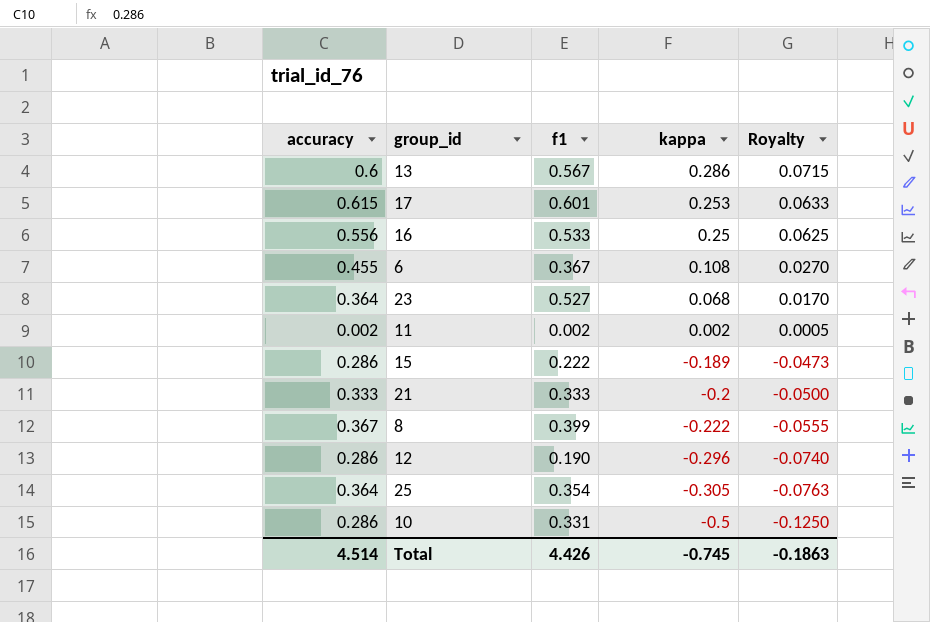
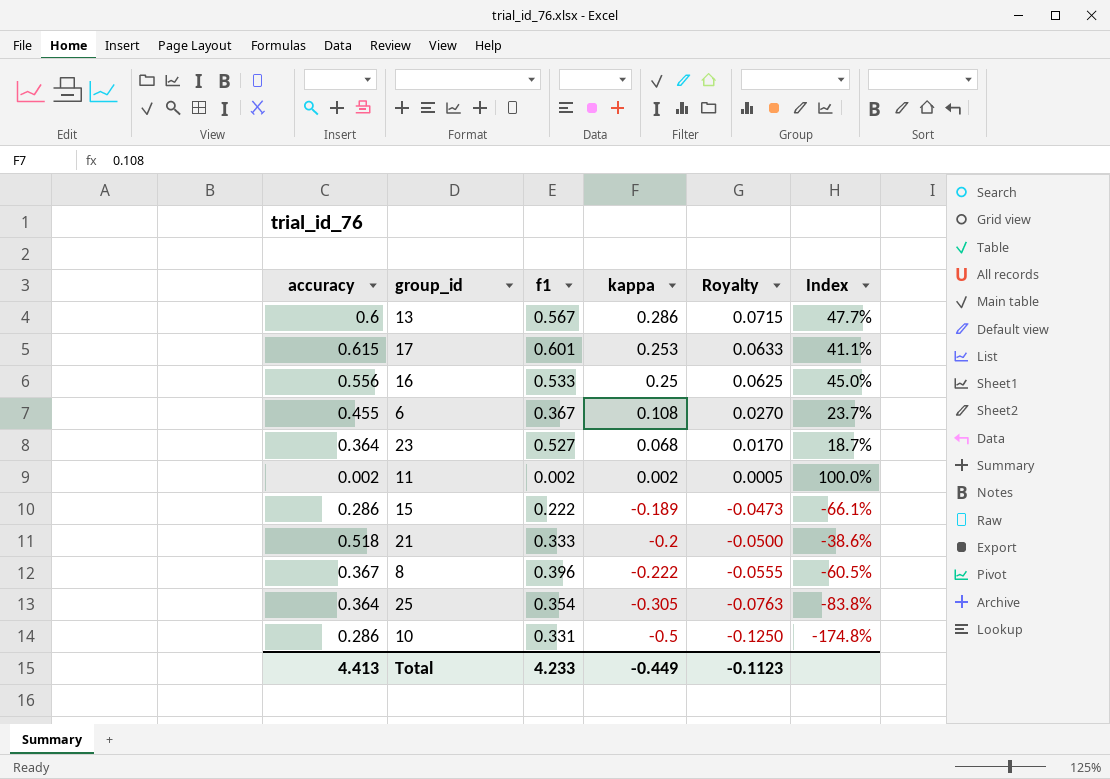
column Index | formula: none -> [kappa] / [accuracy]
row 12: 0.286 | 0.190 | -0.296 | -0.0740 -> none
21 | accuracy: 0.333 -> 0.518
8 | f1: 0.399 -> 0.396
Total | accuracy: 4.514 -> 4.413
Total | f1: 4.426 -> 4.233
Total | kappa: -0.745 -> -0.449
Total | Royalty: -0.1863 -> -0.1123

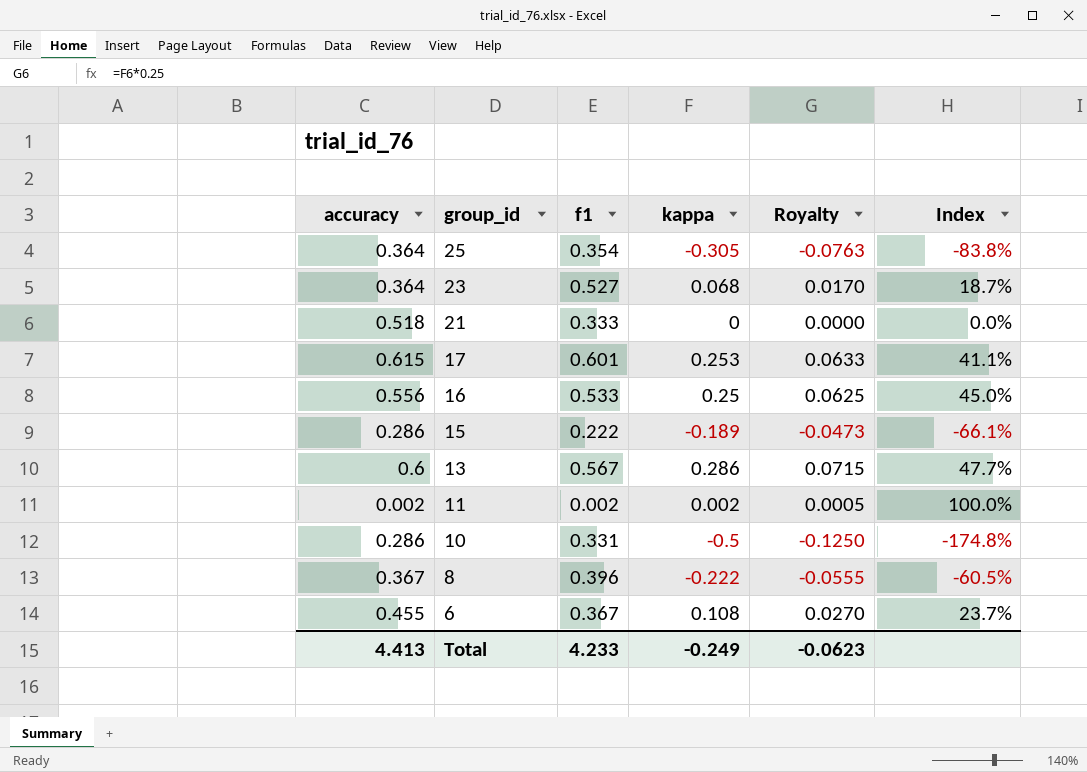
row order: kappa descending -> group_id descending
21 | kappa: -0.2 -> 0
21 | Royalty: -0.0500 -> 0.0000
21 | Index: -38.6% -> 0.0%
Total | kappa: -0.449 -> -0.249
Total | Royalty: -0.1123 -> -0.0623

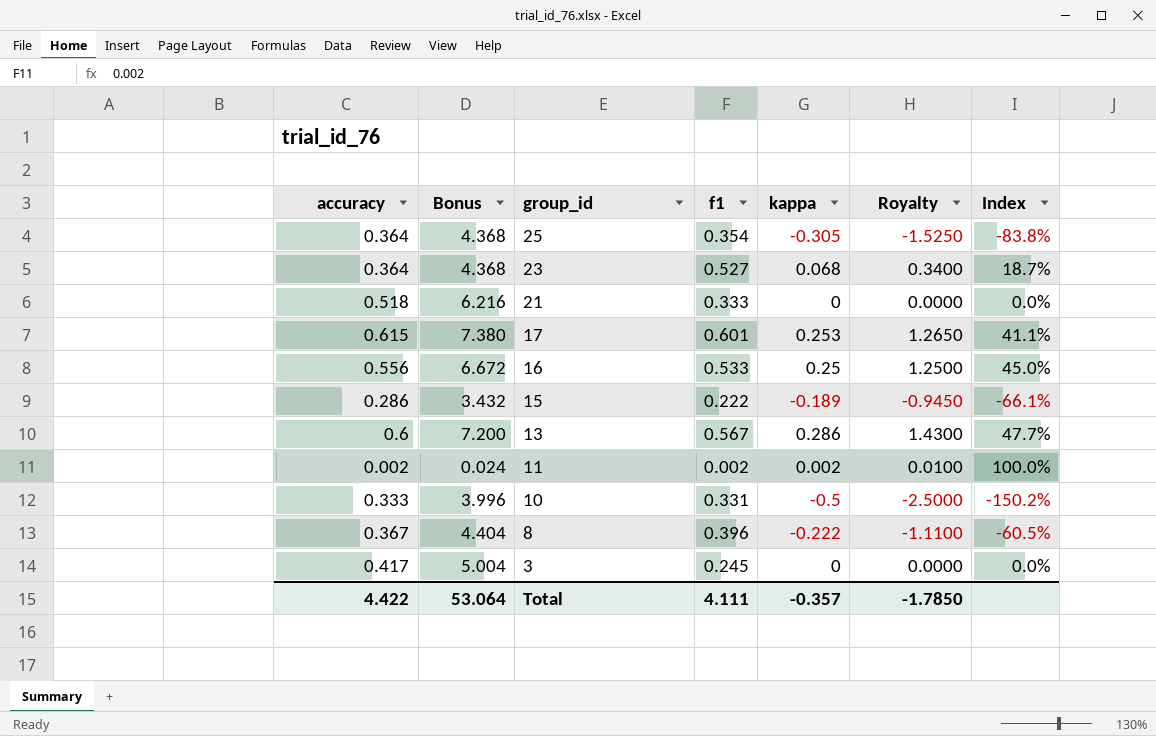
column Bonus | formula: none -> [accuracy] * 12
column Royalty | formula: [kappa] * 0.25 -> [kappa] * 5
row 6: 0.455 | 0.367 | 0.108 | 0.0270 | 23.7% -> none
10 | accuracy: 0.286 -> 0.333
10 | Index: -174.8% -> -150.2%
row 3: none -> 0.417 | 5.004 | 0.245 | 0 | 0.0000 | 0.0%
Total | accuracy: 4.413 -> 4.422
Total | f1: 4.233 -> 4.111
Total | kappa: -0.249 -> -0.357
Total | Royalty: -0.0623 -> -1.7850

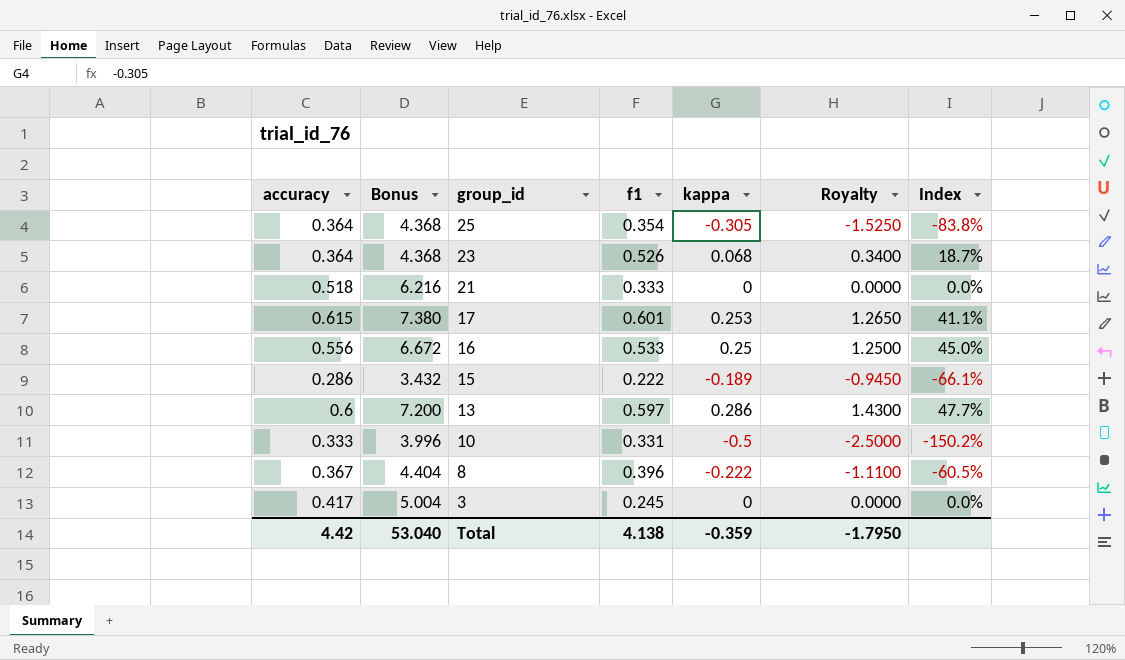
row 11: 0.002 | 0.024 | 0.002 | 0.002 | 0.0100 | 100.0% -> none
23 | f1: 0.527 -> 0.526
13 | f1: 0.567 -> 0.597
Total | accuracy: 4.422 -> 4.42
Total | Bonus: 53.064 -> 53.040
Total | f1: 4.111 -> 4.138
Total | kappa: -0.357 -> -0.359
Total | Royalty: -1.7850 -> -1.7950

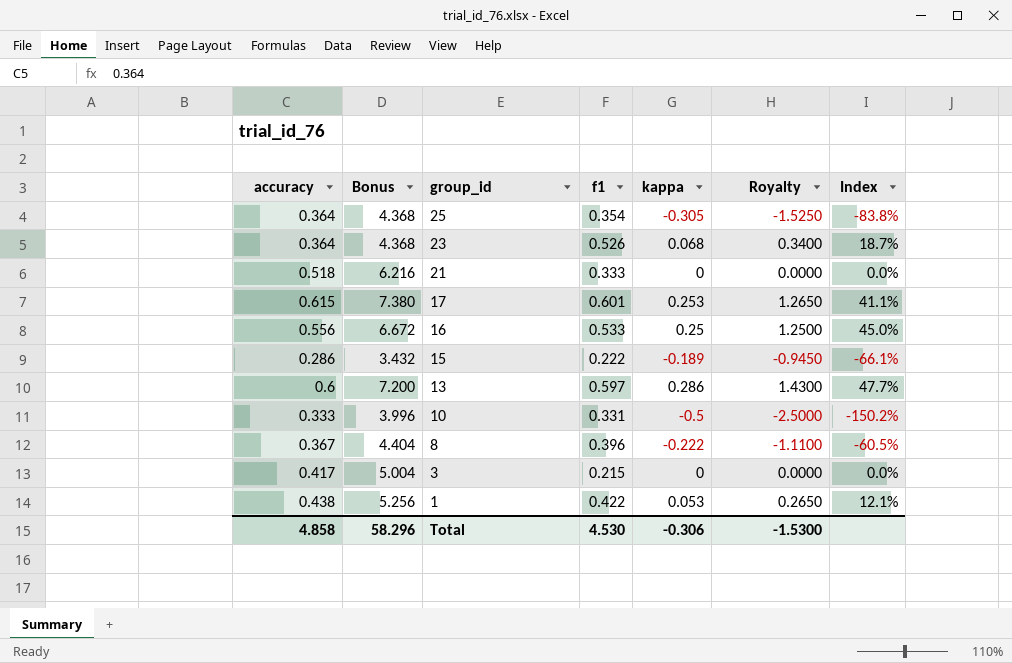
3 | f1: 0.245 -> 0.215
row 1: none -> 0.438 | 5.256 | 0.422 | 0.053 | 0.2650 | 12.1%
Total | accuracy: 4.42 -> 4.858
Total | Bonus: 53.040 -> 58.296
Total | f1: 4.138 -> 4.530
Total | kappa: -0.359 -> -0.306
Total | Royalty: -1.7950 -> -1.5300

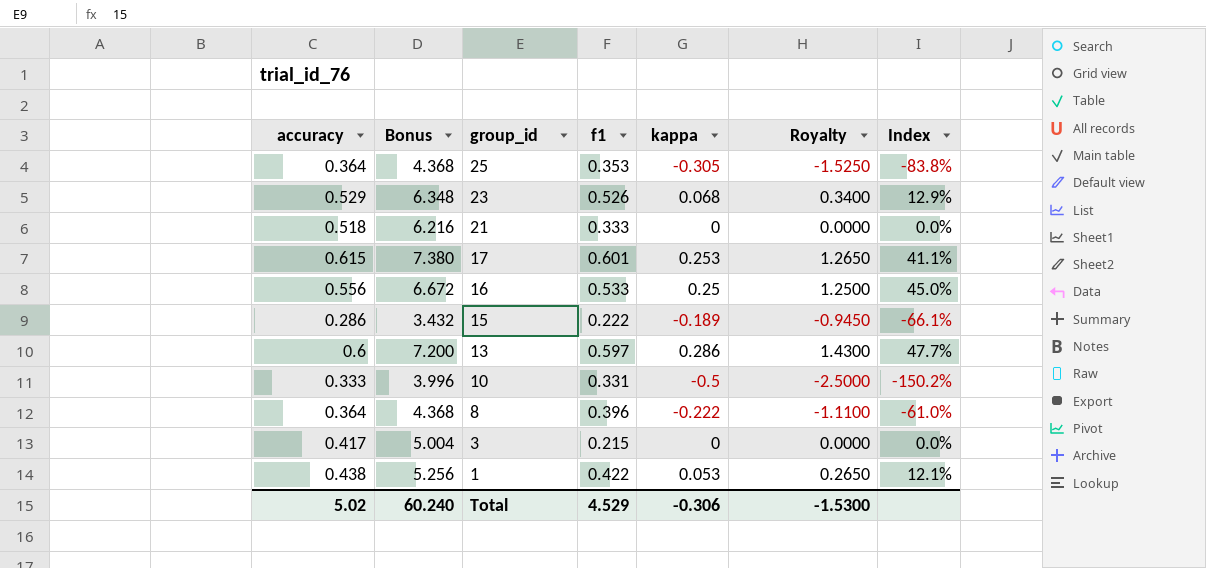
25 | f1: 0.354 -> 0.353
23 | accuracy: 0.364 -> 0.529
23 | Bonus: 4.368 -> 6.348
23 | Index: 18.7% -> 12.9%
8 | accuracy: 0.367 -> 0.364
8 | Bonus: 4.404 -> 4.368
8 | Index: -60.5% -> -61.0%
Total | accuracy: 4.858 -> 5.02
Total | Bonus: 58.296 -> 60.240
Total | f1: 4.530 -> 4.529

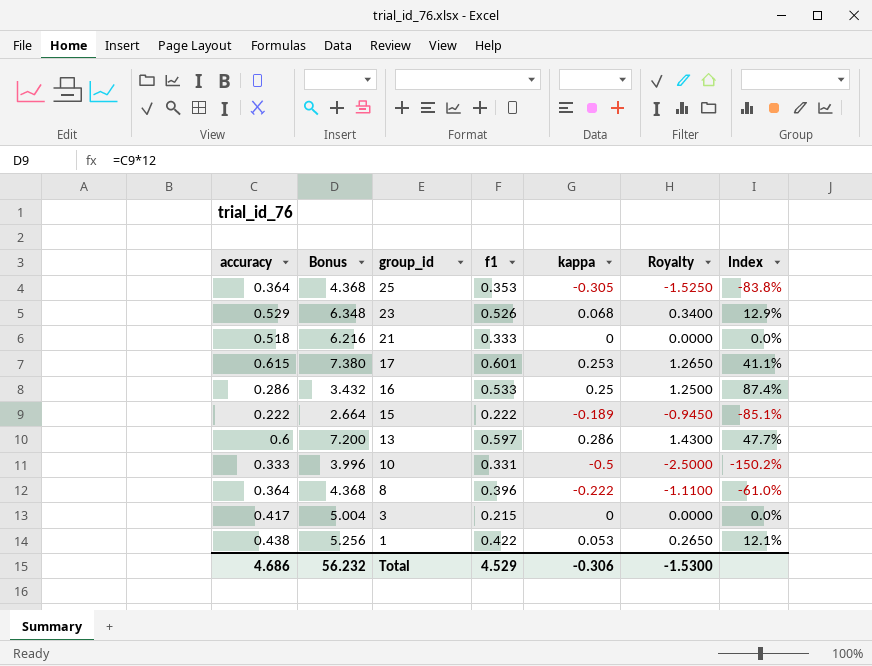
16 | accuracy: 0.556 -> 0.286
16 | Bonus: 6.672 -> 3.432
16 | Index: 45.0% -> 87.4%
15 | accuracy: 0.286 -> 0.222
15 | Bonus: 3.432 -> 2.664
15 | Index: -66.1% -> -85.1%
Total | accuracy: 5.02 -> 4.686
Total | Bonus: 60.240 -> 56.232

